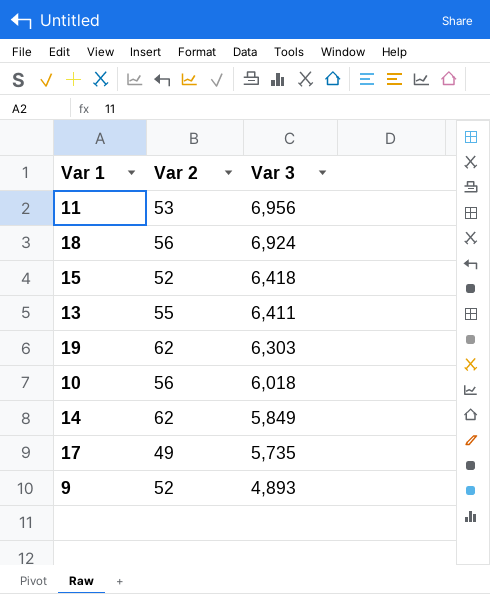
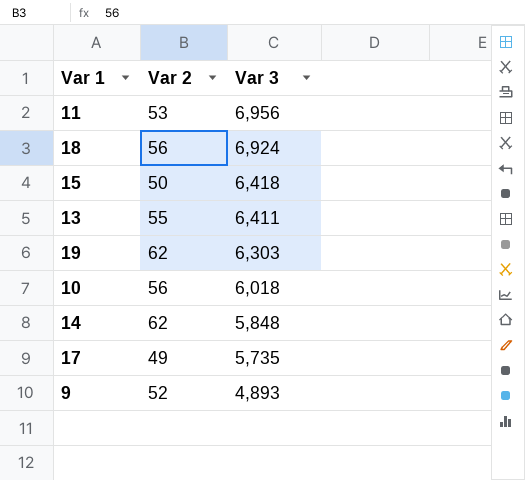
15 | Var 2: 52 -> 50
14 | Var 3: 5,849 -> 5,848

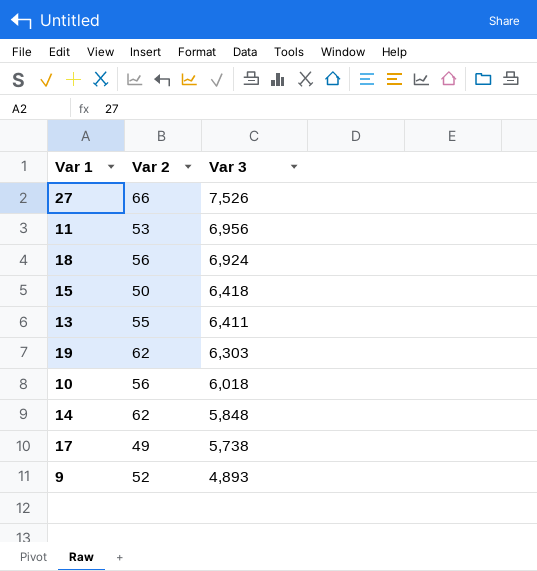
row 27: none -> 66 | 7,526
17 | Var 3: 5,735 -> 5,738

